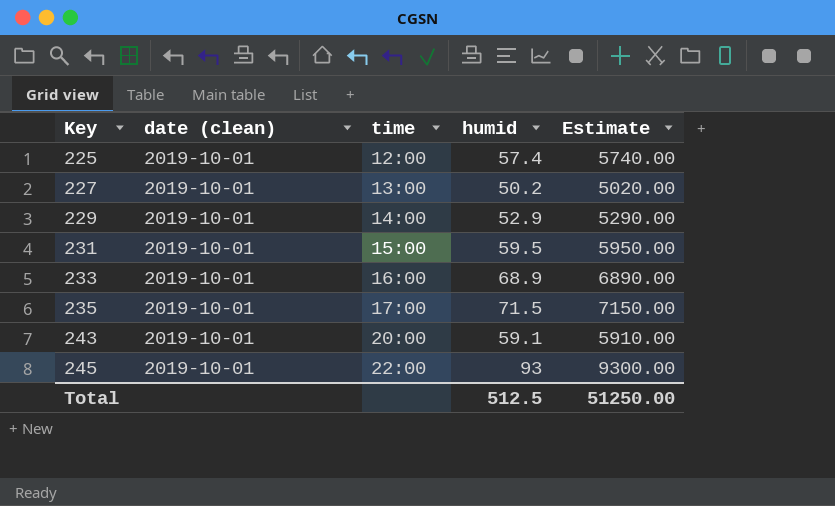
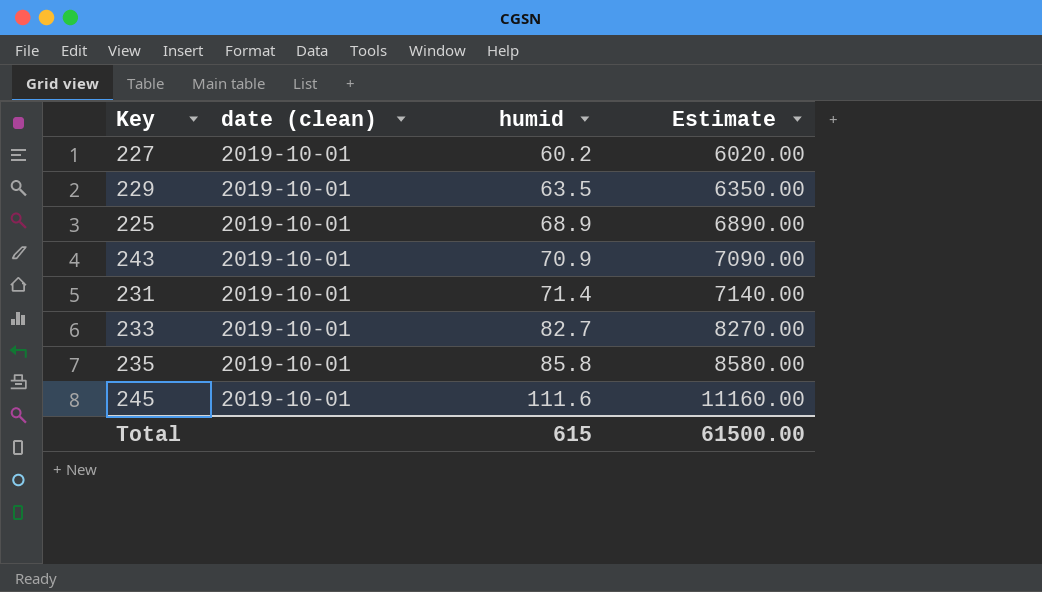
row order: Key ascending -> humid ascending
column time | position: 3 -> none
227 | humid: 50.2 -> 60.2
227 | Estimate: 5020.00 -> 6020.00
229 | humid: 52.9 -> 63.5
229 | Estimate: 5290.00 -> 6350.00
225 | humid: 57.4 -> 68.9
225 | Estimate: 5740.00 -> 6890.00
243 | humid: 59.1 -> 70.9
243 | Estimate: 5910.00 -> 7090.00
231 | humid: 59.5 -> 71.4
231 | Estimate: 5950.00 -> 7140.00
233 | humid: 68.9 -> 82.7
233 | Estimate: 6890.00 -> 8270.00
235 | humid: 71.5 -> 85.8
235 | Estimate: 7150.00 -> 8580.00
245 | humid: 93 -> 111.6
245 | Estimate: 9300.00 -> 11160.00
Total | humid: 512.5 -> 615
Total | Estimate: 51250.00 -> 61500.00

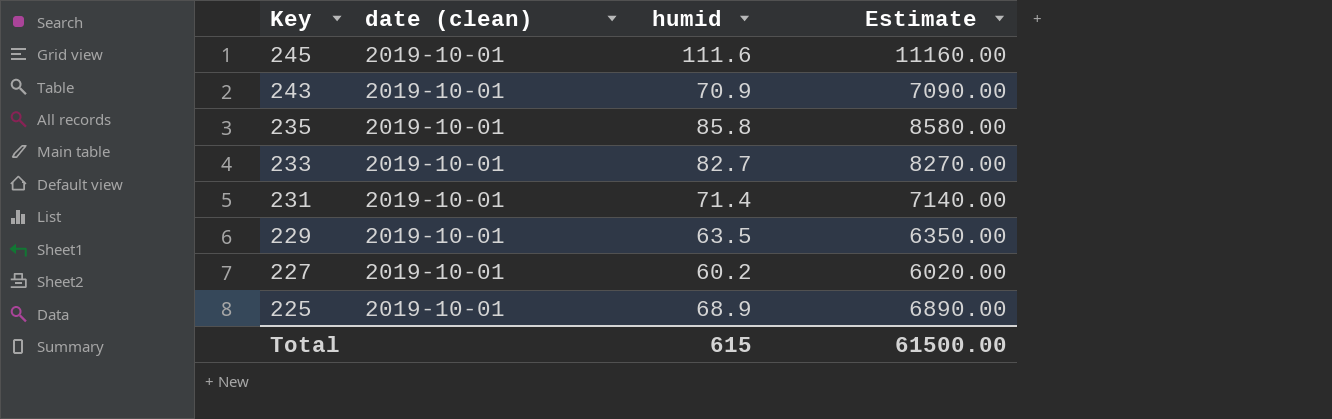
row order: humid ascending -> Key descending

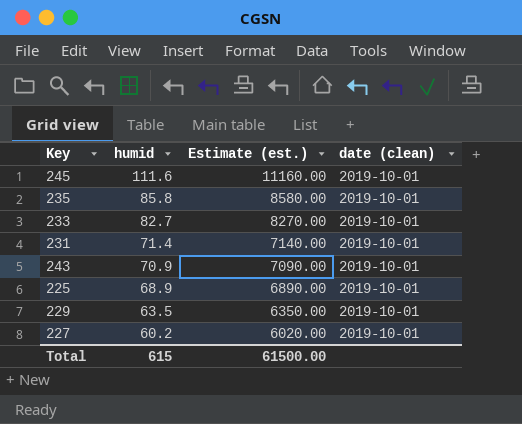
row order: Key descending -> humid descending
column name: Estimate -> Estimate (est.)
column date (clean) | position: 2 -> 4

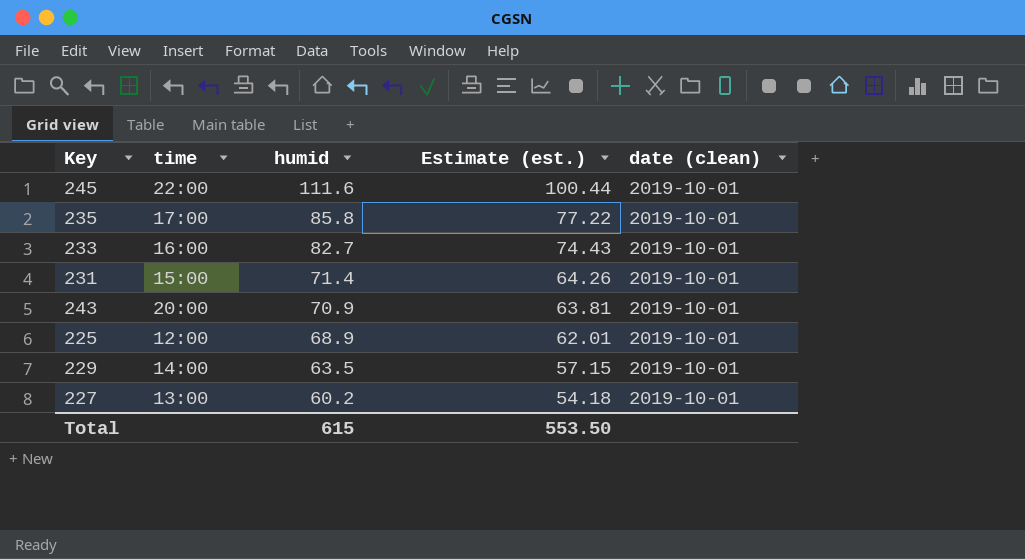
column time | position: none -> 2
column Estimate (est.) | formula: [humid] * 100 -> [humid] * 0.9
Total | Estimate (est.): 61500.00 -> 553.50

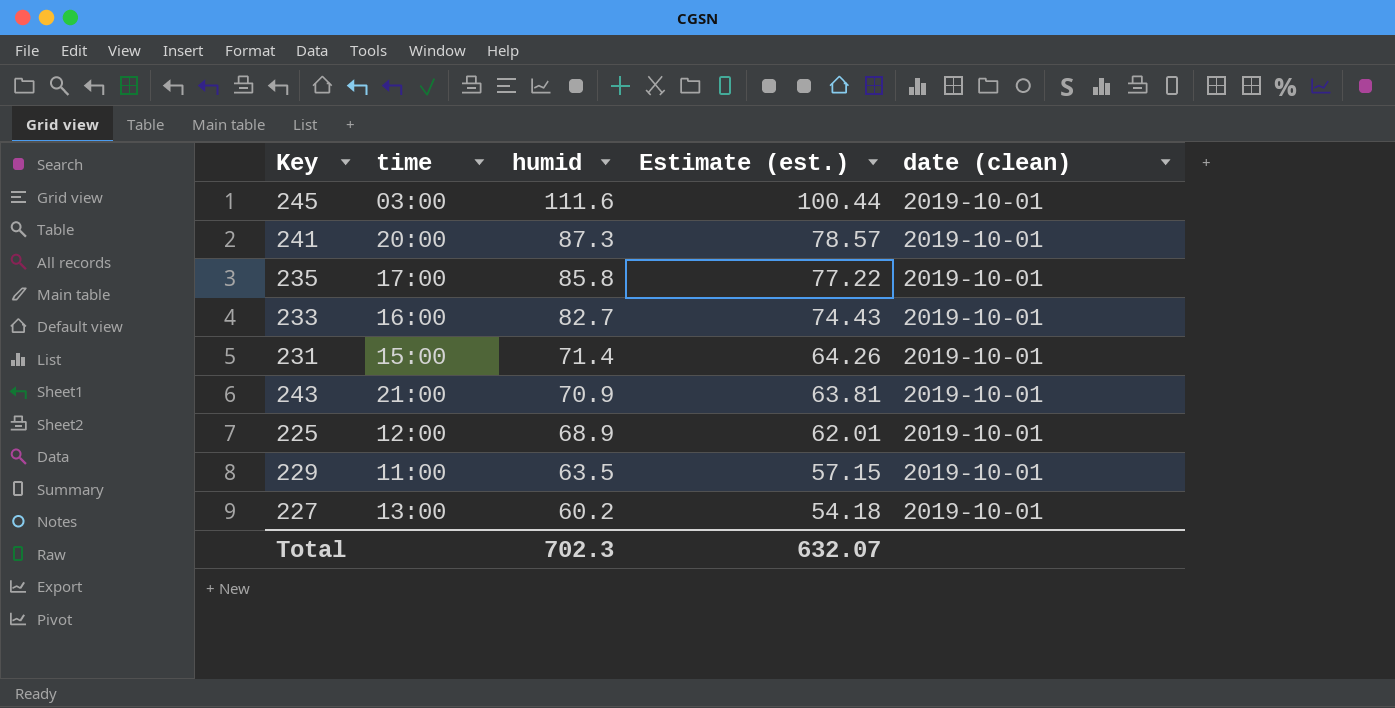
245 | time: 22:00 -> 03:00
row 241: none -> 20:00 | 87.3 | 78.57 | 2019-10-01
243 | time: 20:00 -> 21:00
229 | time: 14:00 -> 11:00
Total | humid: 615 -> 702.3
Total | Estimate (est.): 553.50 -> 632.07

